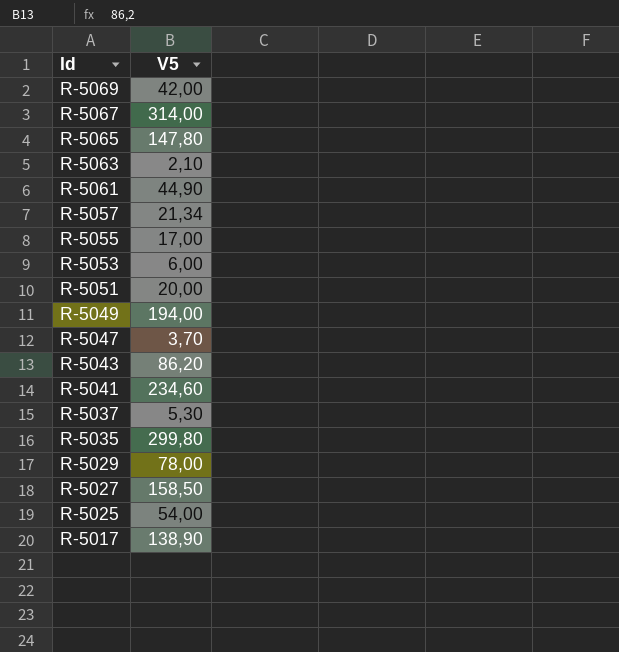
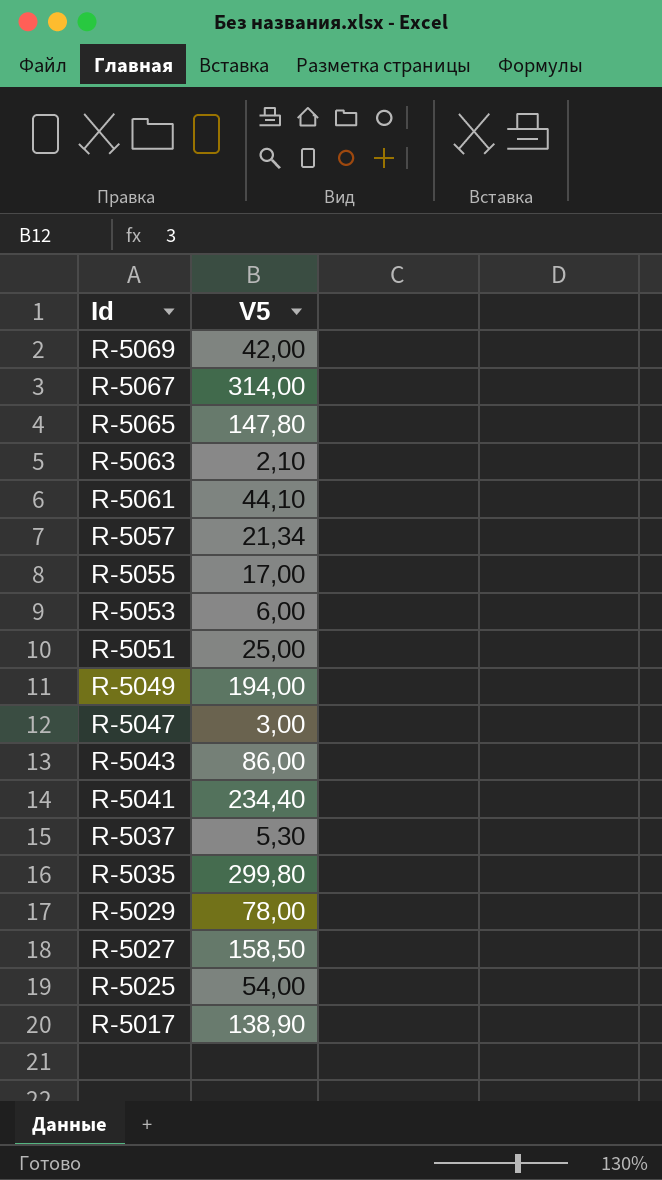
R-5061 | V5: 44,90 -> 44,10
R-5051 | V5: 20,00 -> 25,00
R-5047 | V5: 3,70 -> 3,00
R-5043 | V5: 86,20 -> 86,00
R-5041 | V5: 234,60 -> 234,40

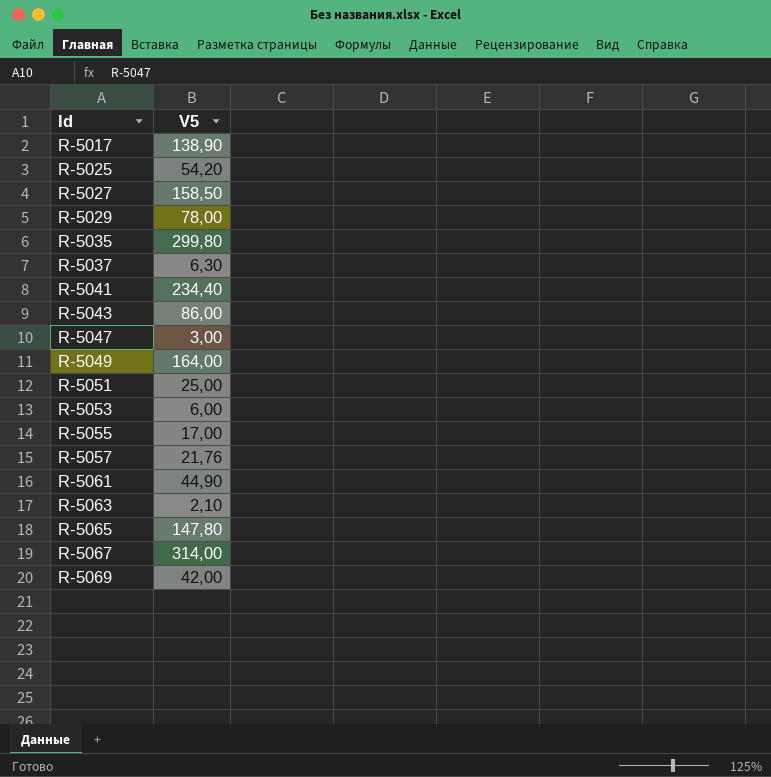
row order: Id descending -> Id ascending
R-5025 | V5: 54,00 -> 54,20
R-5037 | V5: 5,30 -> 6,30
R-5049 | V5: 194,00 -> 164,00
R-5057 | V5: 21,34 -> 21,76
R-5061 | V5: 44,10 -> 44,90

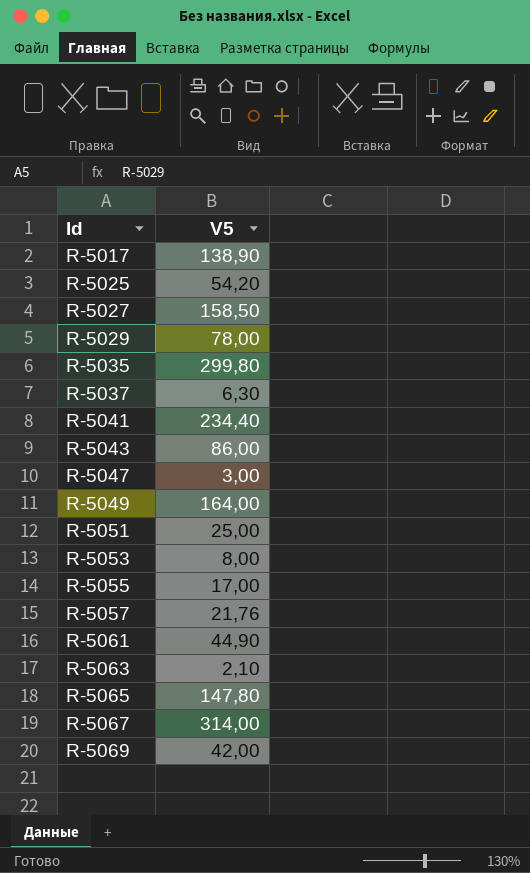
R-5053 | V5: 6,00 -> 8,00

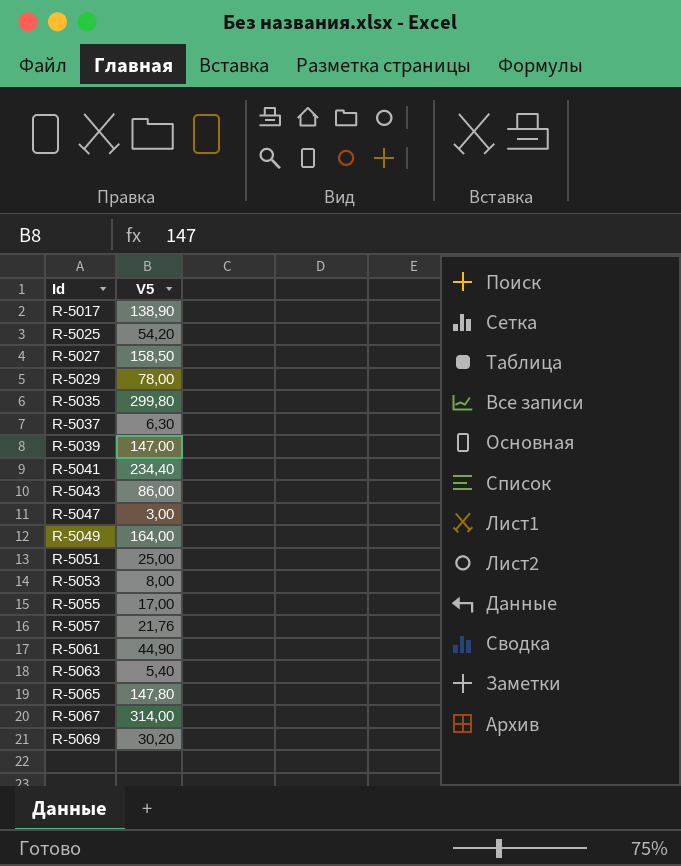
row R-5039: none -> 147,00
R-5063 | V5: 2,10 -> 5,40
R-5069 | V5: 42,00 -> 30,20

